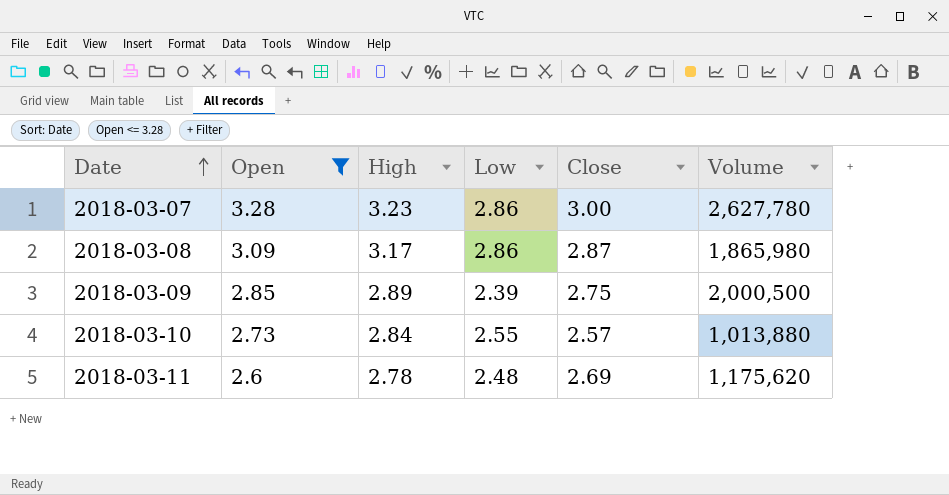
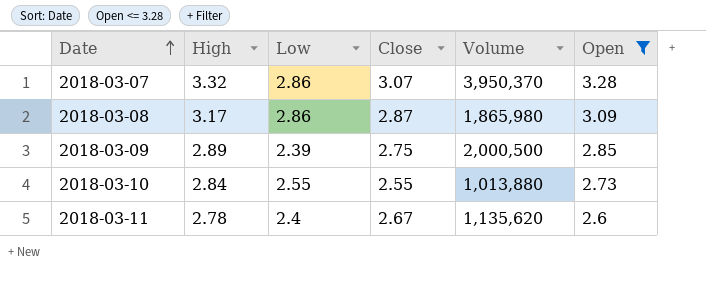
column Open | position: 2 -> 6
2018-03-07 | High: 3.23 -> 3.32
2018-03-07 | Close: 3.00 -> 3.07
2018-03-07 | Volume: 2,627,780 -> 3,950,370
2018-03-10 | Close: 2.57 -> 2.55
2018-03-11 | Low: 2.48 -> 2.4
2018-03-11 | Close: 2.69 -> 2.67
2018-03-11 | Volume: 1,175,620 -> 1,135,620

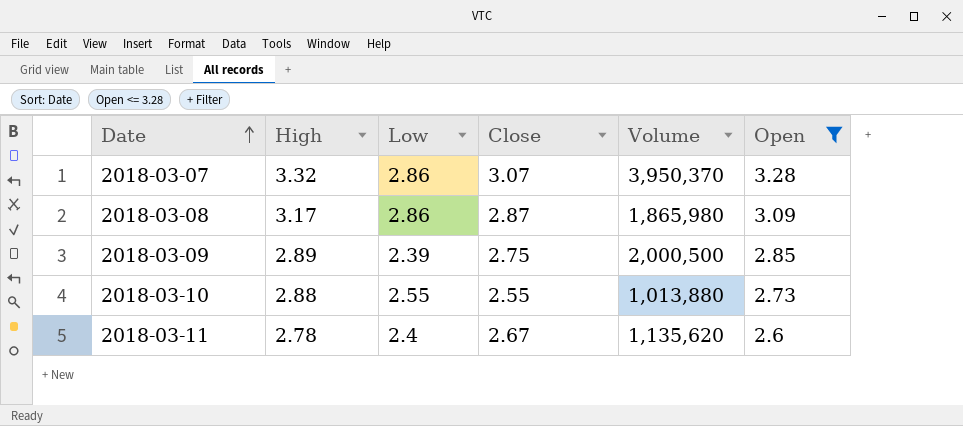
2018-03-10 | High: 2.84 -> 2.88

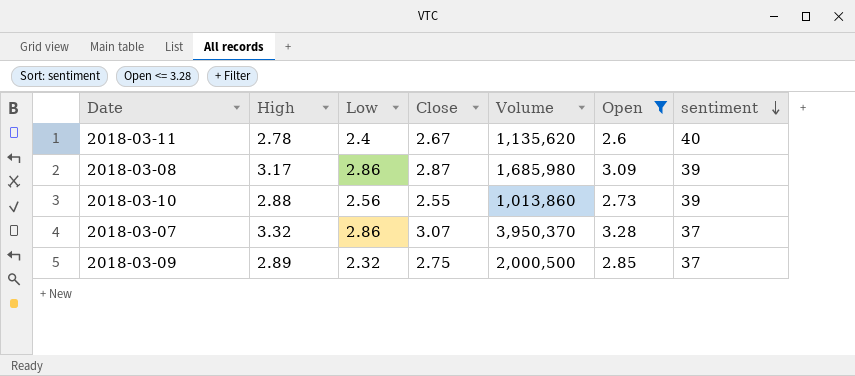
row order: Date ascending -> sentiment descending
column sentiment | position: none -> 7
2018-03-08 | Volume: 1,865,980 -> 1,685,980
2018-03-10 | Low: 2.55 -> 2.56
2018-03-10 | Volume: 1,013,880 -> 1,013,860
2018-03-09 | Low: 2.39 -> 2.32

